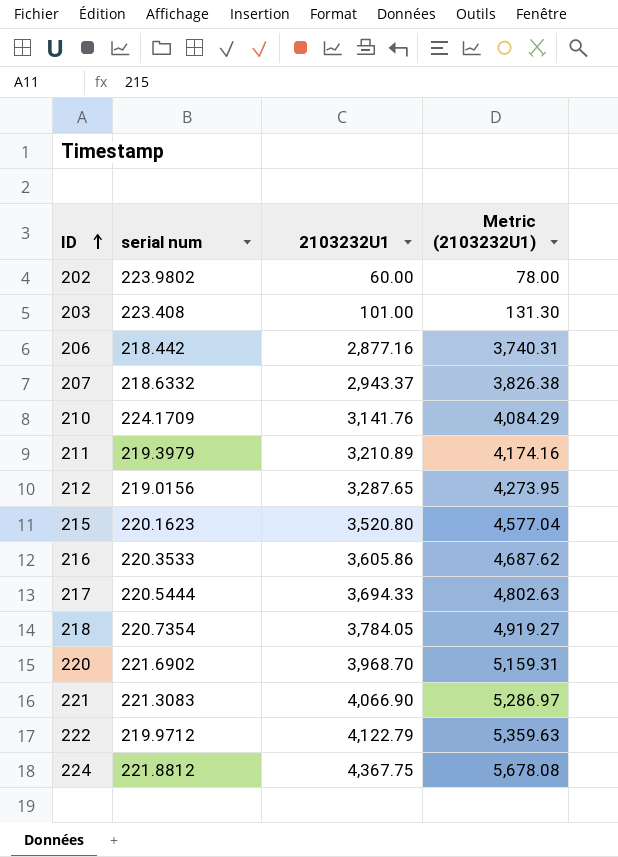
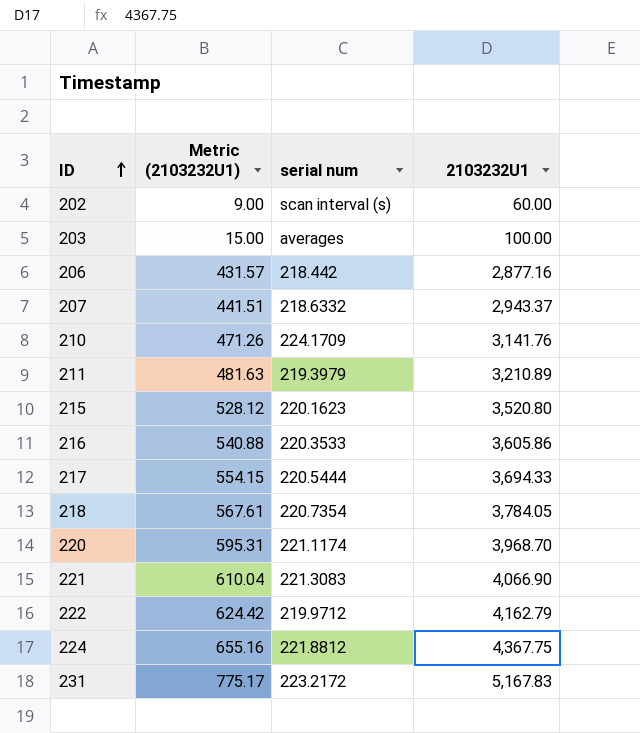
column Metric (2103232U1) | formula: [2103232U1] * 1.3 -> [2103232U1] * 0.15
column Metric (2103232U1) | position: 4 -> 2
row 212: 219.0156 | 3,287.65 | 4,273.95 -> none
202 | serial num: 223.9802 -> scan interval (s)
203 | serial num: 223.408 -> averages
203 | 2103232U1: 101.00 -> 100.00
220 | serial num: 221.6902 -> 221.1174
222 | 2103232U1: 4,122.79 -> 4,162.79
row 231: none -> 775.17 | 223.2172 | 5,167.83

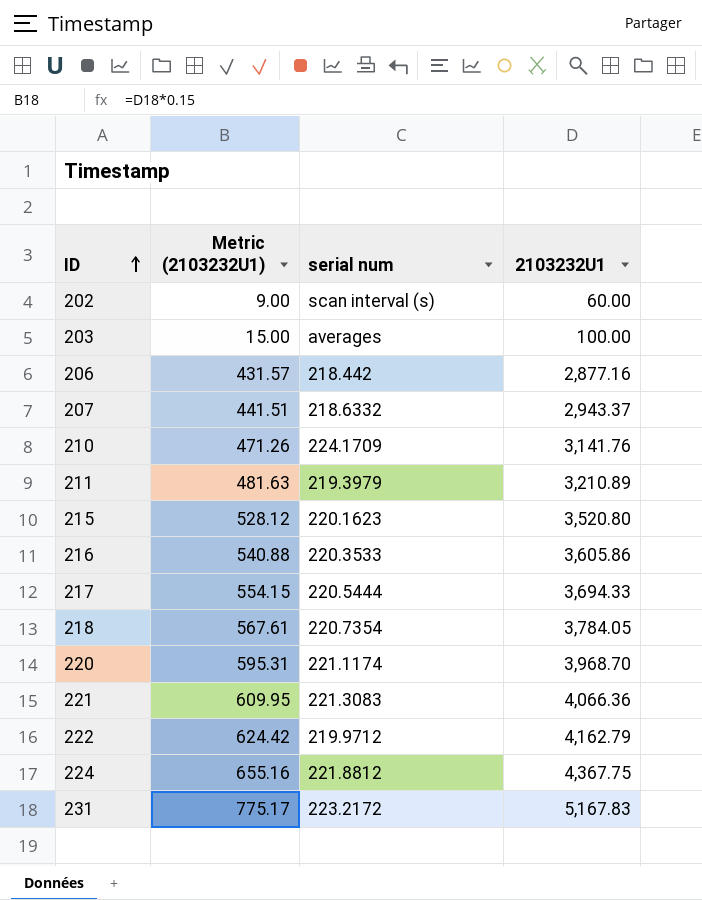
221 | Metric (2103232U1): 610.04 -> 609.95
221 | 2103232U1: 4,066.90 -> 4,066.36

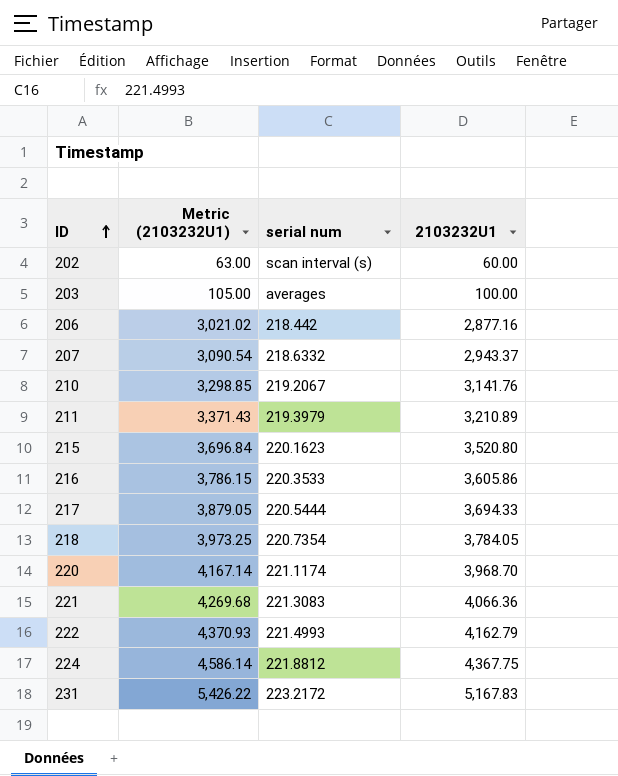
column Metric (2103232U1) | formula: [2103232U1] * 0.15 -> [2103232U1] * 1.05
210 | serial num: 224.1709 -> 219.2067
222 | serial num: 219.9712 -> 221.4993

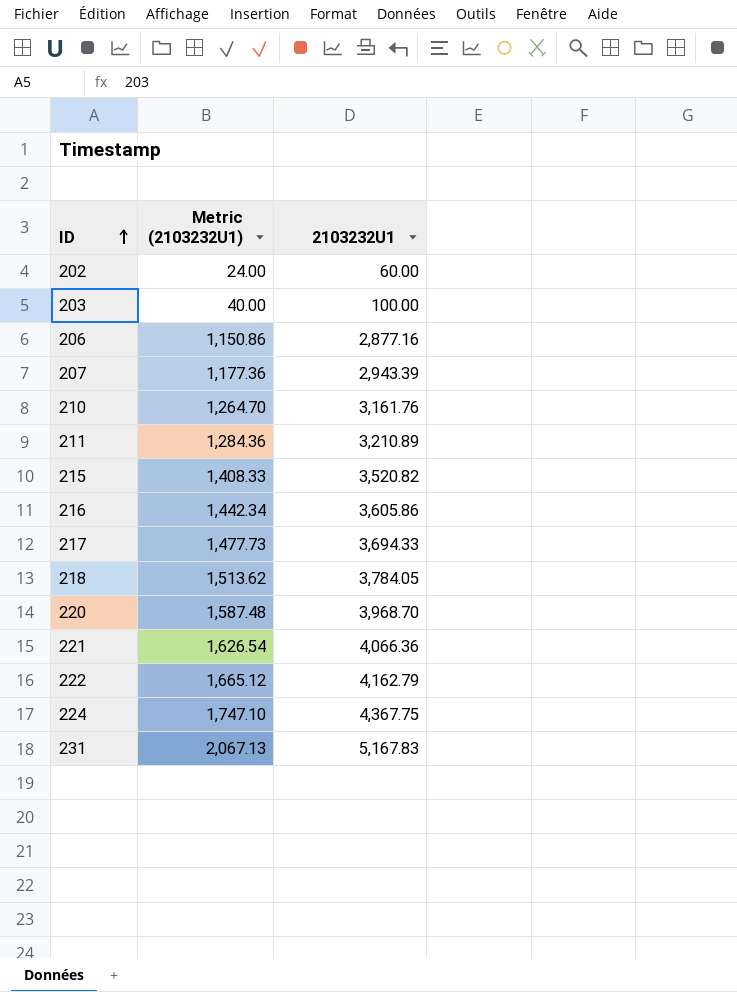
column serial num | position: 3 -> none
column Metric (2103232U1) | formula: [2103232U1] * 1.05 -> [2103232U1] * 0.4
207 | 2103232U1: 2,943.37 -> 2,943.39
210 | 2103232U1: 3,141.76 -> 3,161.76
215 | 2103232U1: 3,520.80 -> 3,520.82

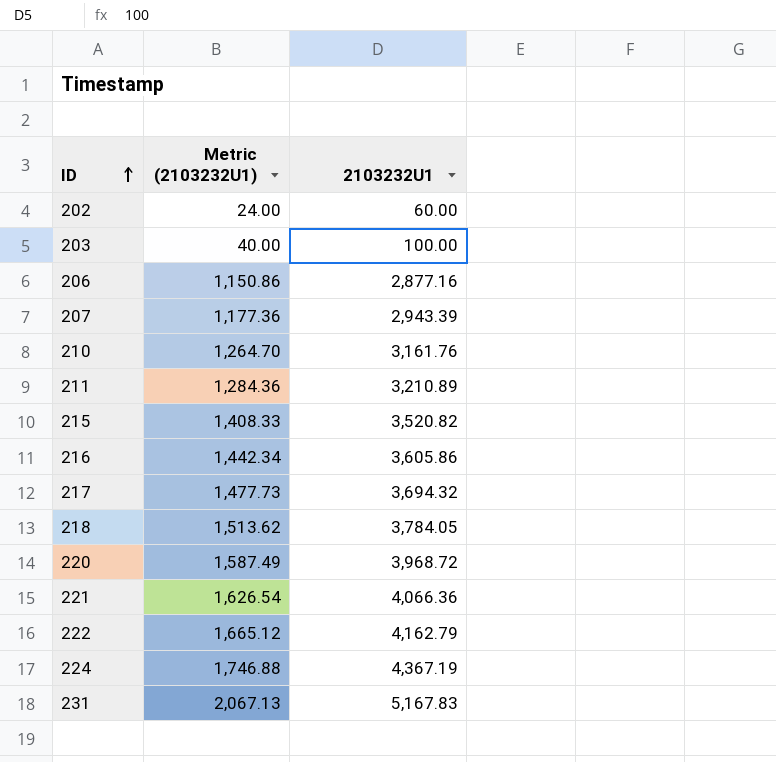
217 | 2103232U1: 3,694.33 -> 3,694.32
220 | Metric (2103232U1): 1,587.48 -> 1,587.49
220 | 2103232U1: 3,968.70 -> 3,968.72
224 | Metric (2103232U1): 1,747.10 -> 1,746.88
224 | 2103232U1: 4,367.75 -> 4,367.19

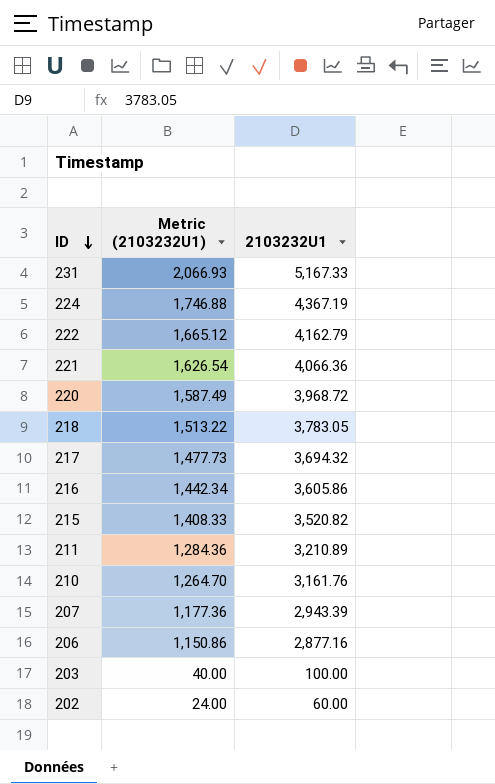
row order: ID ascending -> ID descending
231 | Metric (2103232U1): 2,067.13 -> 2,066.93
231 | 2103232U1: 5,167.83 -> 5,167.33
218 | Metric (2103232U1): 1,513.62 -> 1,513.22
218 | 2103232U1: 3,784.05 -> 3,783.05

